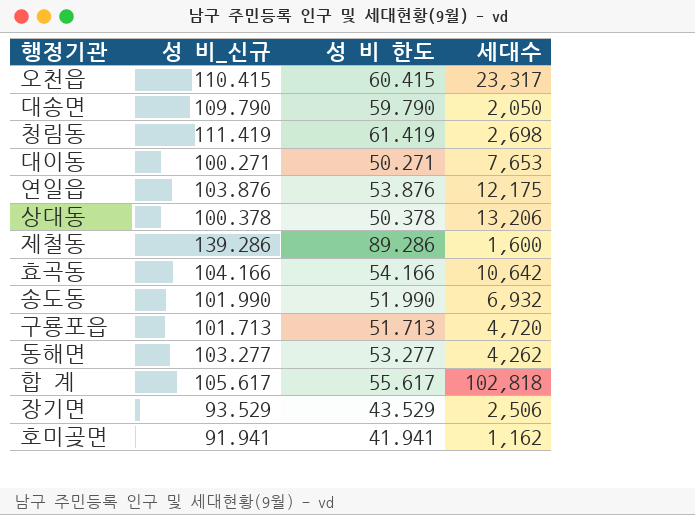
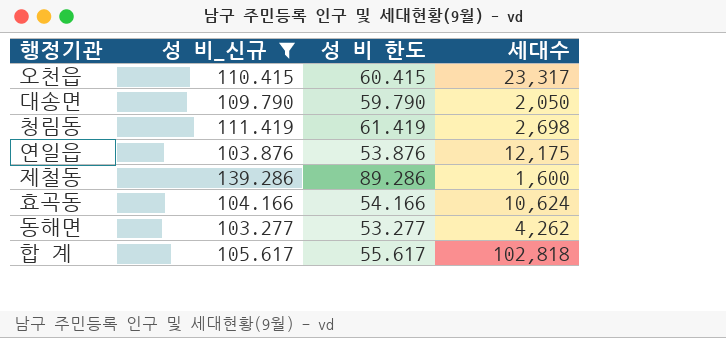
filter: none -> 성 비_신규 >= 103.277
효곡동 | 세대수: 10,642 -> 10,624

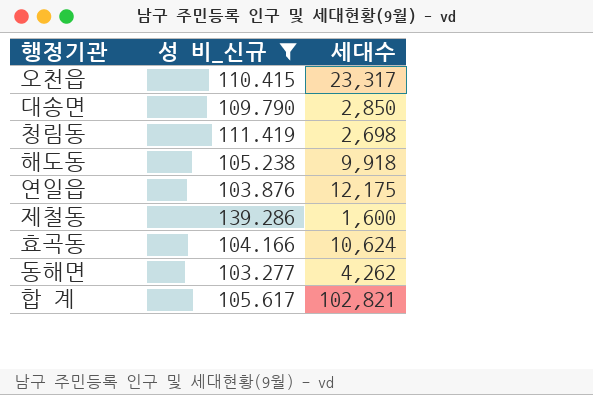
column 성 비 한도 | formula: [성 비_신규] - 50 -> none
대송면 | 세대수: 2,050 -> 2,850
row 해도동: none -> 105.238 | 9,918
합 계 | 세대수: 102,818 -> 102,821

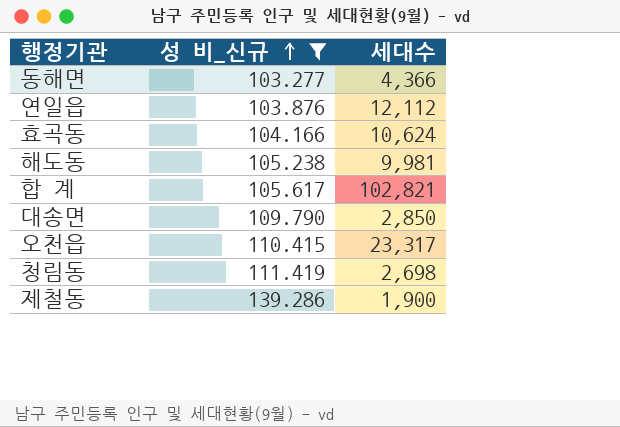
row order: none -> 성 비_신규 ascending
동해면 | 세대수: 4,262 -> 4,366
연일읍 | 세대수: 12,175 -> 12,112
해도동 | 세대수: 9,918 -> 9,981
제철동 | 세대수: 1,600 -> 1,900

